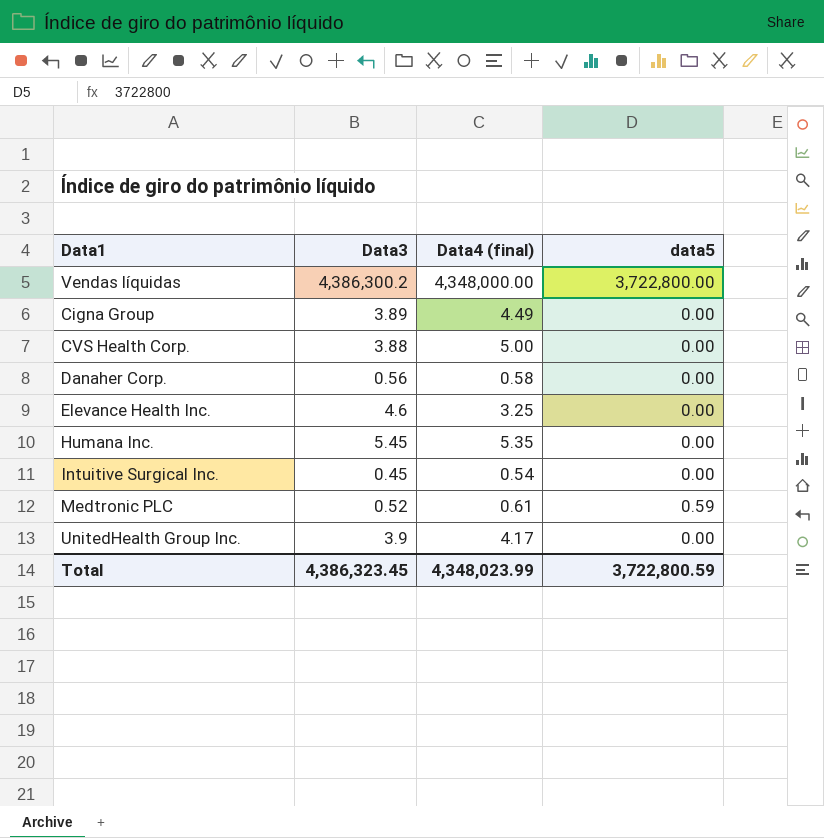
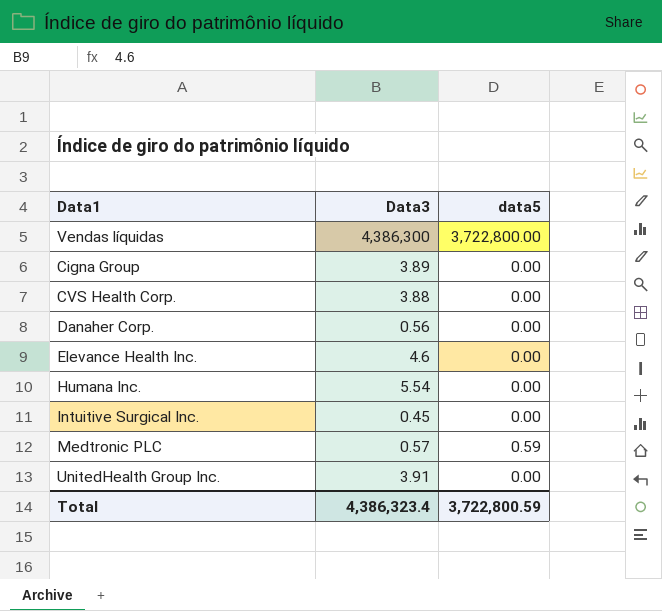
column Data4 (final) | position: 3 -> none
Vendas líquidas | Data3: 4,386,300.2 -> 4,386,300
Humana Inc. | Data3: 5.45 -> 5.54
Medtronic PLC | Data3: 0.52 -> 0.57
UnitedHealth Group Inc. | Data3: 3.9 -> 3.91
Total | Data3: 4,386,323.45 -> 4,386,323.4

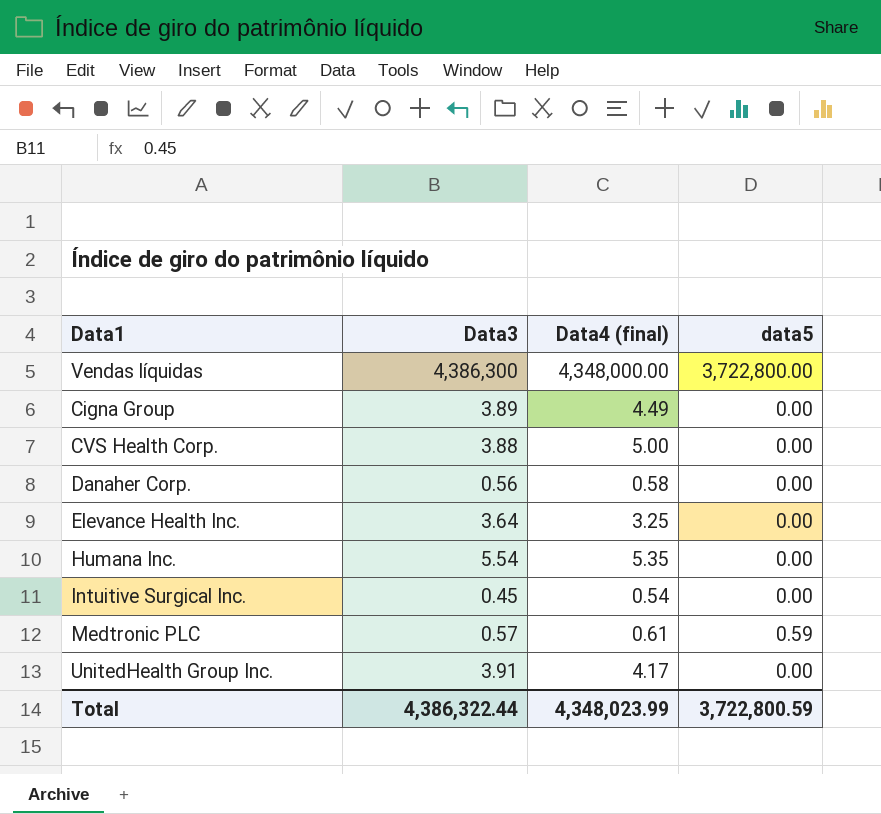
column Data4 (final) | position: none -> 3
Elevance Health Inc. | Data3: 4.6 -> 3.64
Total | Data3: 4,386,323.4 -> 4,386,322.44

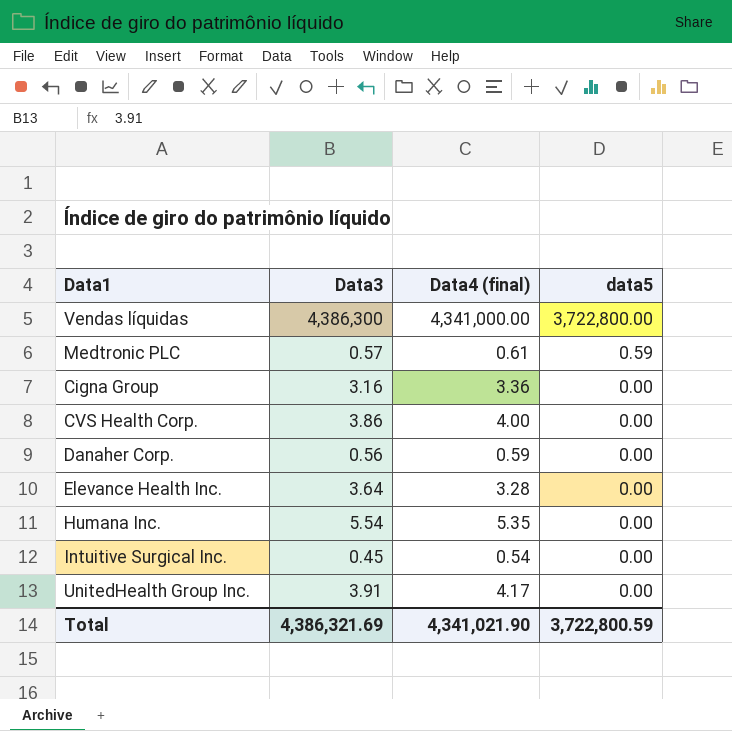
row order: none -> data5 descending
Vendas líquidas | Data4 (final): 4,348,000.00 -> 4,341,000.00
Cigna Group | Data3: 3.89 -> 3.16
Cigna Group | Data4 (final): 4.49 -> 3.36
CVS Health Corp. | Data3: 3.88 -> 3.86
CVS Health Corp. | Data4 (final): 5.00 -> 4.00
Danaher Corp. | Data4 (final): 0.58 -> 0.59
Elevance Health Inc. | Data4 (final): 3.25 -> 3.28
Total | Data3: 4,386,322.44 -> 4,386,321.69
Total | Data4 (final): 4,348,023.99 -> 4,341,021.90

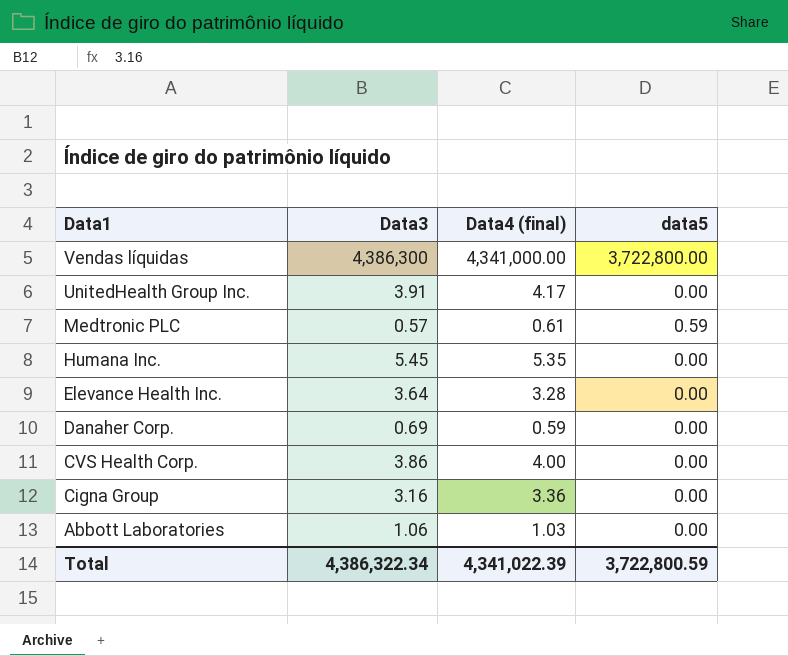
row order: data5 descending -> Data1 descending
row Intuitive Surgical Inc.: 0.45 | 0.54 | 0.00 -> none
Humana Inc. | Data3: 5.54 -> 5.45
Danaher Corp. | Data3: 0.56 -> 0.69
row Abbott Laboratories: none -> 1.06 | 1.03 | 0.00
Total | Data3: 4,386,321.69 -> 4,386,322.34
Total | Data4 (final): 4,341,021.90 -> 4,341,022.39

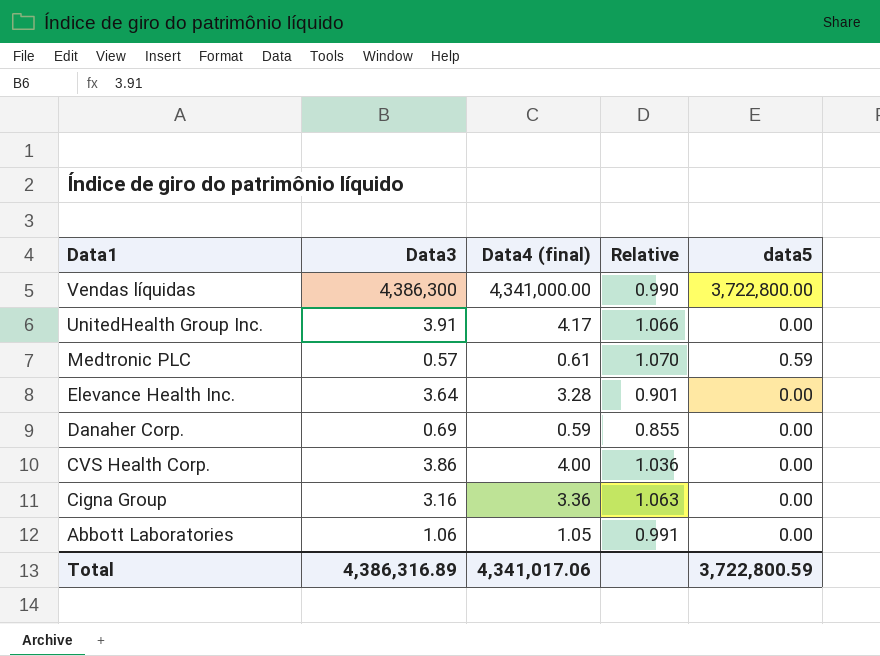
column Relative | formula: none -> [Data4 (final)] / [Data3]
row Humana Inc.: 5.45 | 5.35 | 0.00 -> none
Abbott Laboratories | Data4 (final): 1.03 -> 1.05
Total | Data3: 4,386,322.34 -> 4,386,316.89
Total | Data4 (final): 4,341,022.39 -> 4,341,017.06

